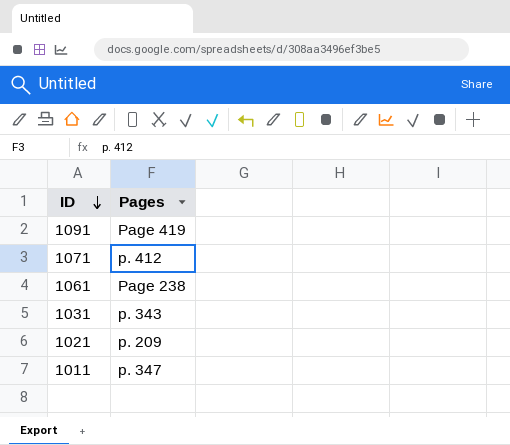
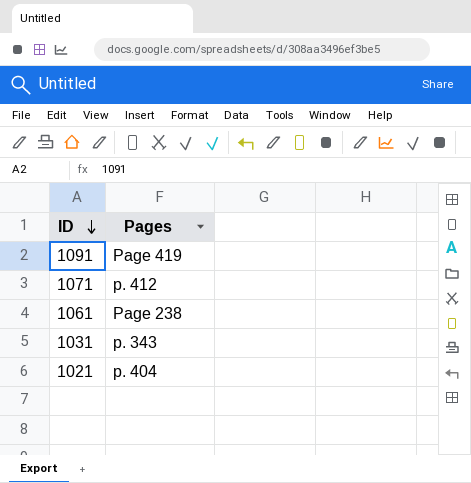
row 1011: p. 347 -> none
1021 | Pages: p. 209 -> p. 404

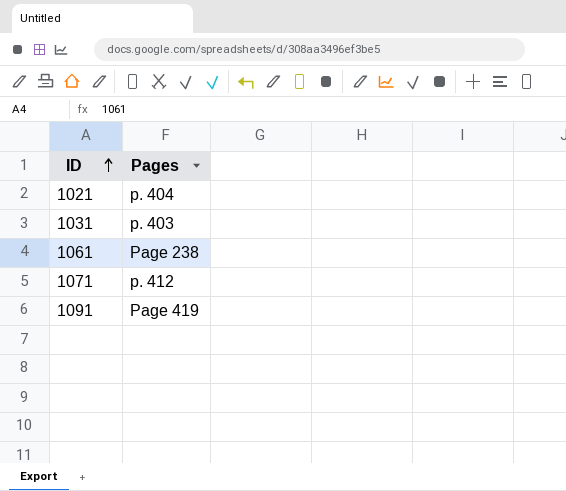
row order: ID descending -> ID ascending
1031 | Pages: p. 343 -> p. 403

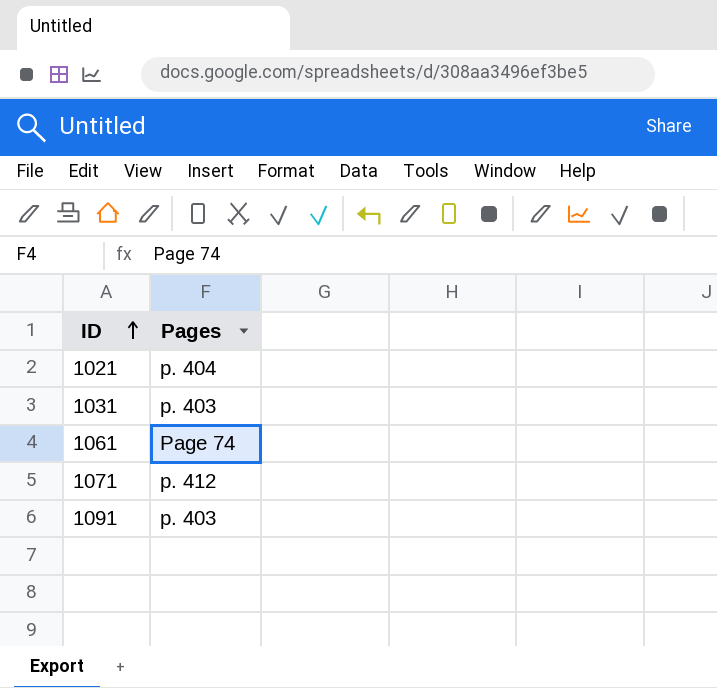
1061 | Pages: Page 238 -> Page 74
1091 | Pages: Page 419 -> p. 403

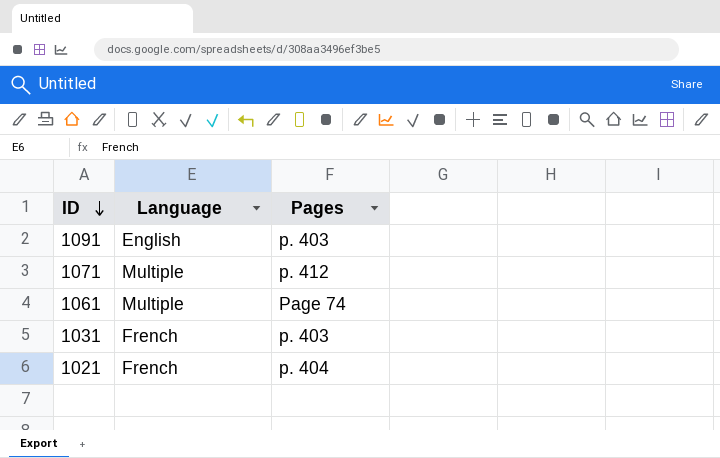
row order: ID ascending -> ID descending
column Language | position: none -> 2

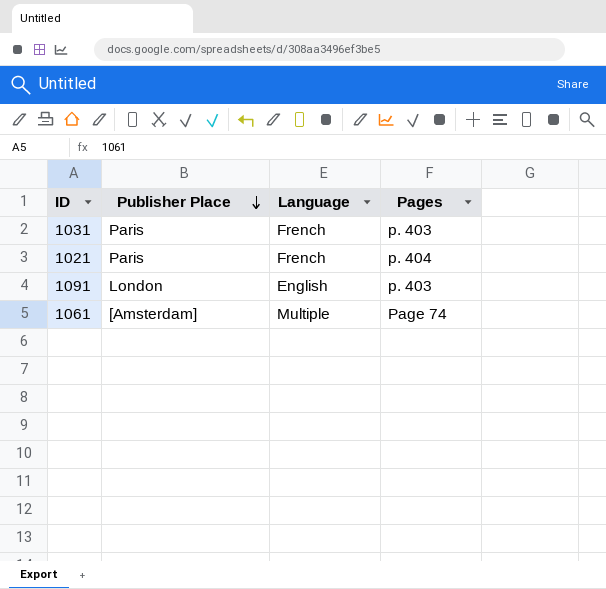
row order: ID descending -> Publisher Place descending
column Publisher Place | position: none -> 2
row 1071: Multiple | p. 412 -> none

